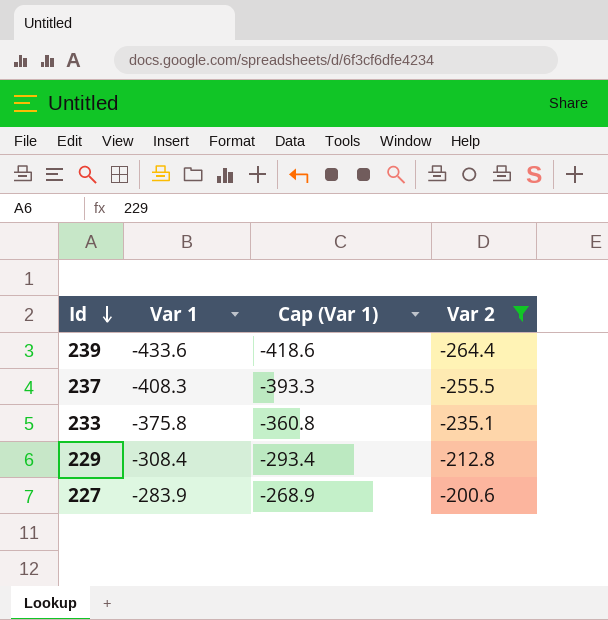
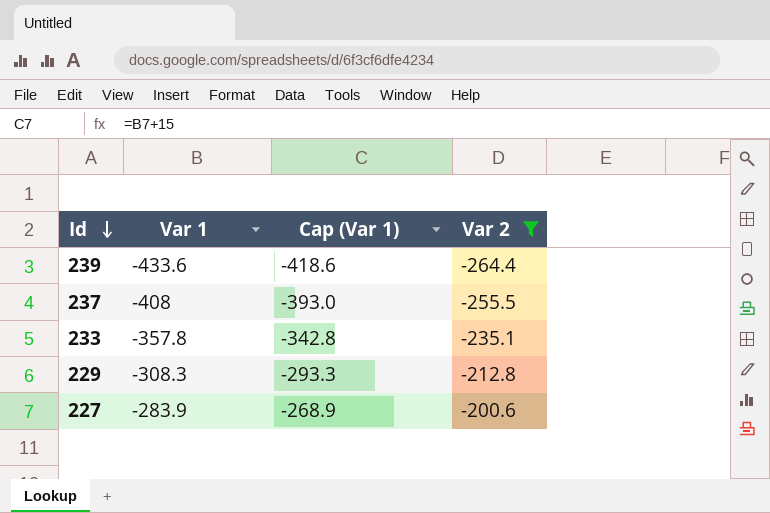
237 | Var 1: -408.3 -> -408
237 | Cap (Var 1): -393.3 -> -393.0
233 | Var 1: -375.8 -> -357.8
233 | Cap (Var 1): -360.8 -> -342.8
229 | Var 1: -308.4 -> -308.3
229 | Cap (Var 1): -293.4 -> -293.3

